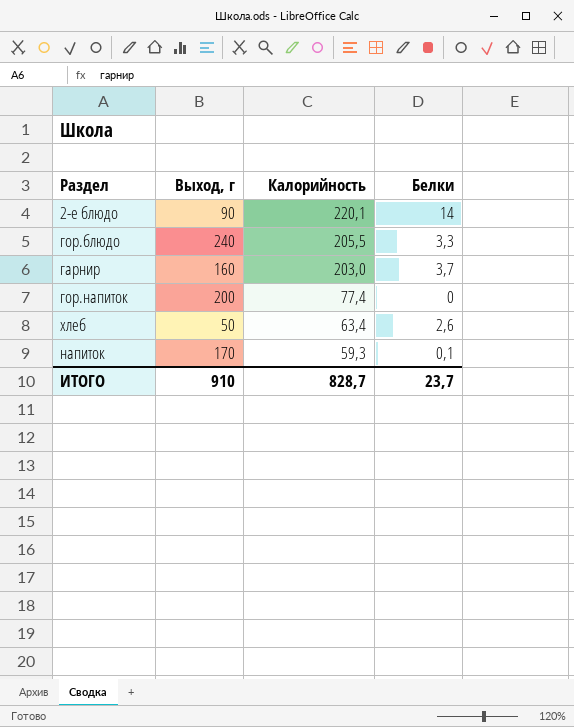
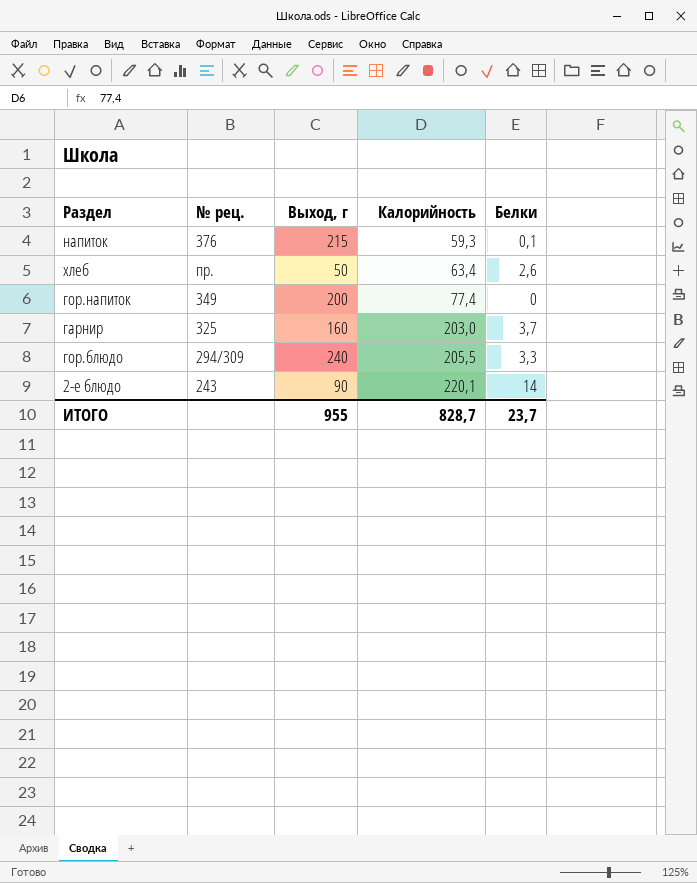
row order: Калорийность descending -> Калорийность ascending
column № рец. | position: none -> 2
напиток | Выход, г: 170 -> 215
ИТОГО | Выход, г: 910 -> 955

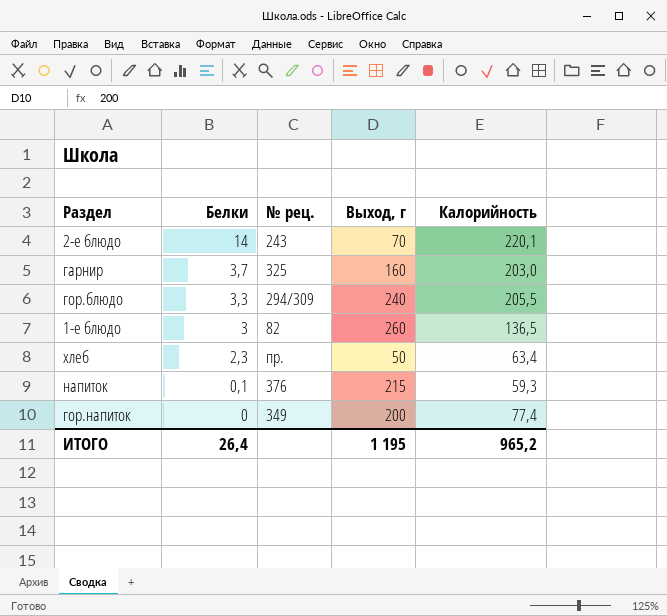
row order: Калорийность ascending -> Белки descending
column Белки | position: 5 -> 2
2-е блюдо | Выход, г: 90 -> 70
row 1-е блюдо: none -> 3 | 82 | 260 | 136,5
хлеб | Белки: 2,6 -> 2,3
ИТОГО | Белки: 23,7 -> 26,4
ИТОГО | Выход, г: 955 -> 1 195
ИТОГО | Калорийность: 828,7 -> 965,2

